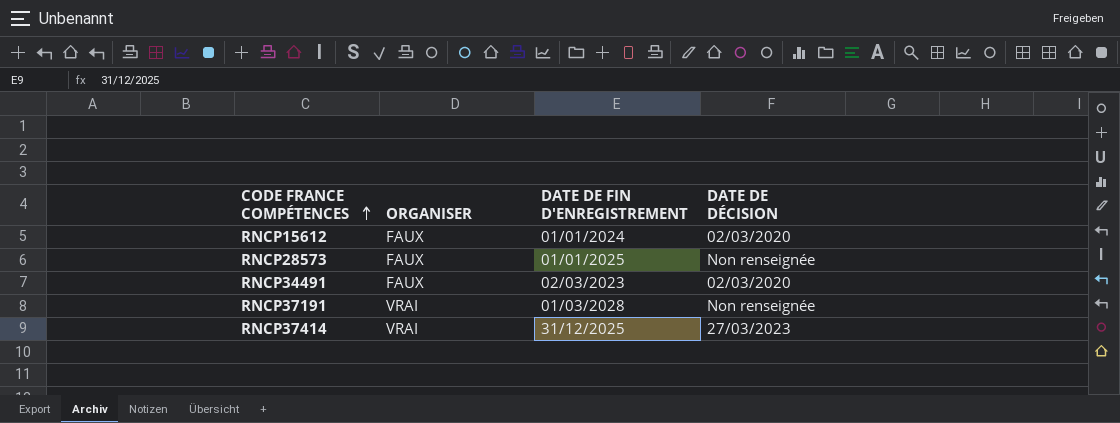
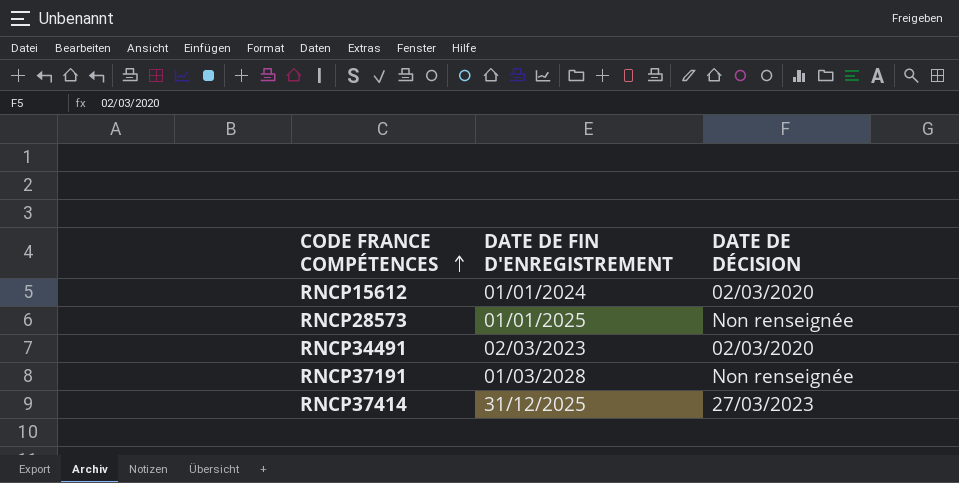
column ORGANISER | position: 2 -> none

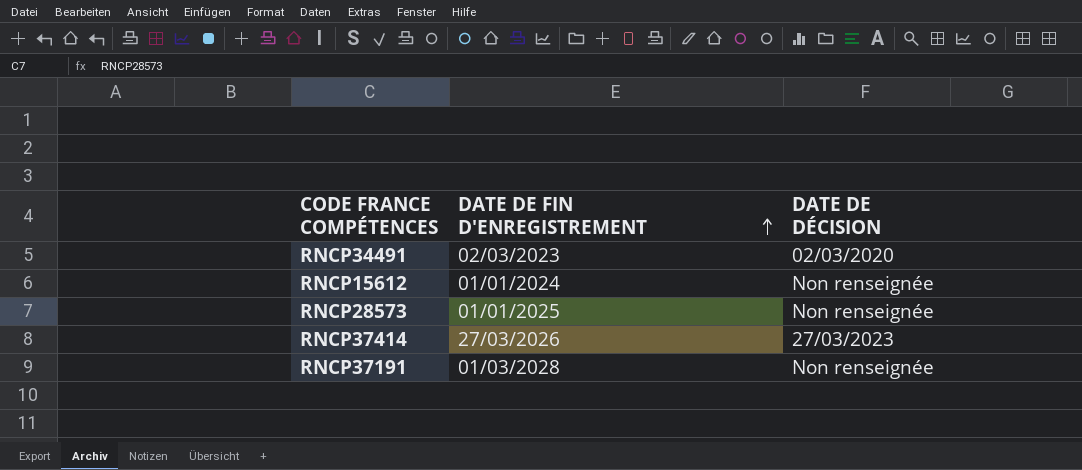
row order: CODE FRANCE COMPÉTENCES ascending -> DATE DE FIN D'ENREGISTREMENT ascending
RNCP15612 | DATE DE DÉCISION: 02/03/2020 -> Non renseignée
RNCP37414 | DATE DE FIN D'ENREGISTREMENT: 31/12/2025 -> 27/03/2026

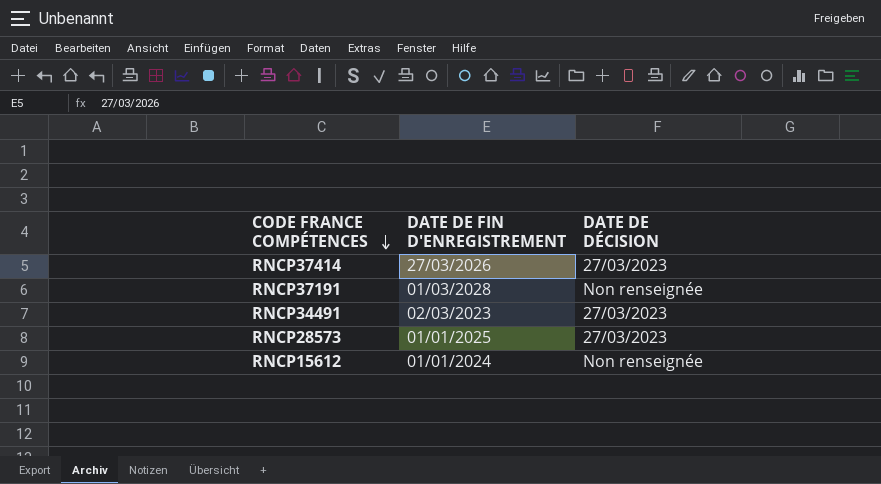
row order: DATE DE FIN D'ENREGISTREMENT ascending -> CODE FRANCE COMPÉTENCES descending
RNCP34491 | DATE DE DÉCISION: 02/03/2020 -> 27/03/2023
RNCP28573 | DATE DE DÉCISION: Non renseignée -> 27/03/2023

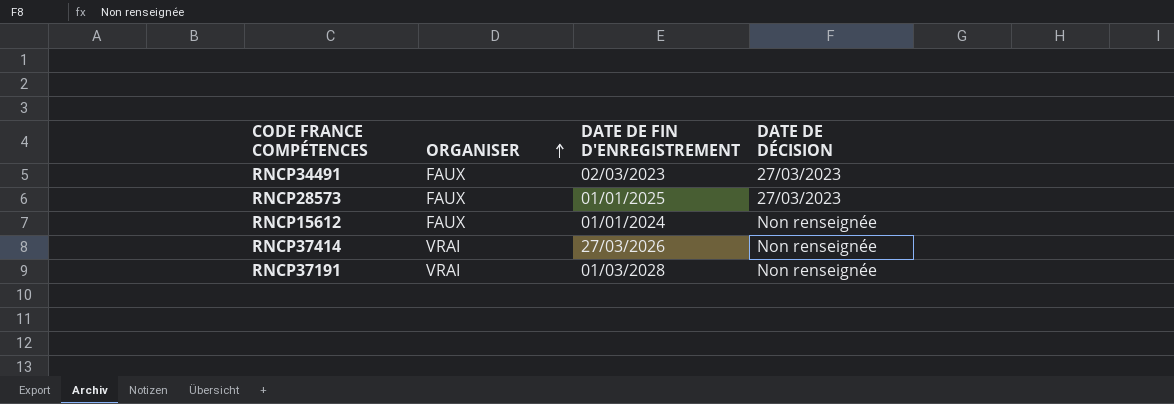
row order: CODE FRANCE COMPÉTENCES descending -> ORGANISER ascending
column ORGANISER | position: none -> 2
RNCP37414 | DATE DE DÉCISION: 27/03/2023 -> Non renseignée

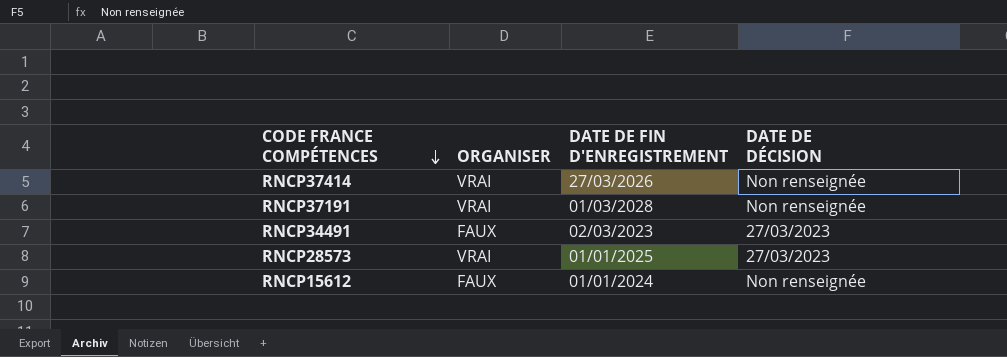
row order: ORGANISER ascending -> CODE FRANCE COMPÉTENCES descending
RNCP28573 | ORGANISER: FAUX -> VRAI

